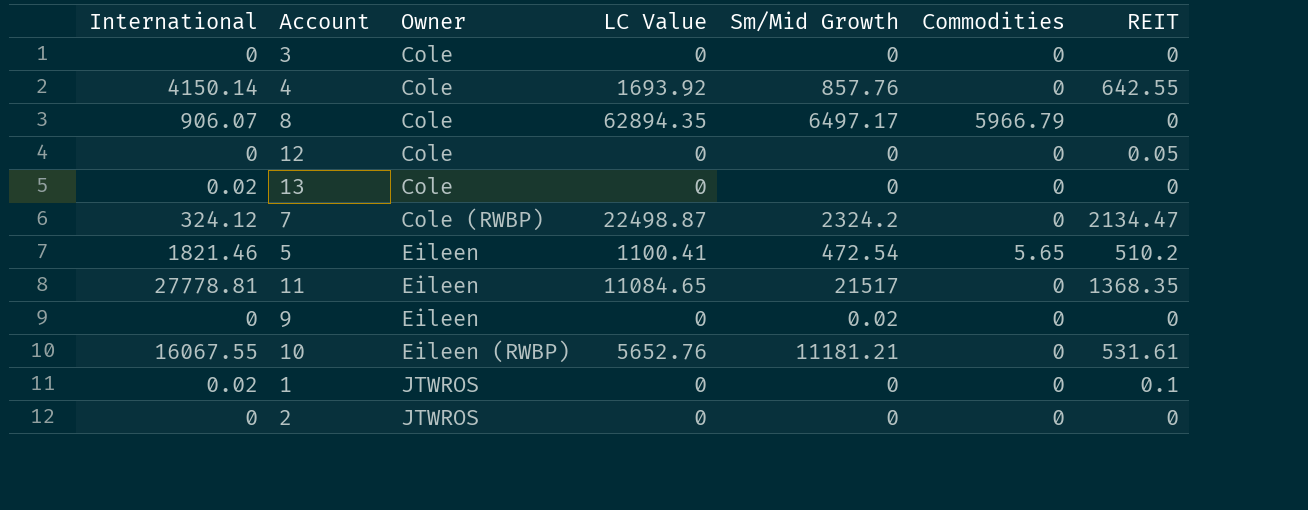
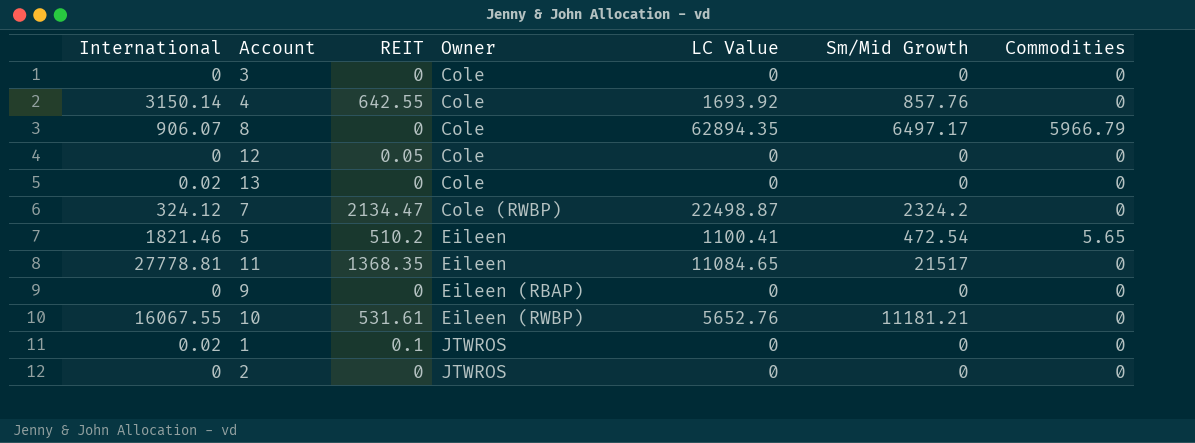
column REIT | position: 7 -> 3
4 | International: 4150.14 -> 3150.14
9 | Owner: Eileen -> Eileen (RBAP)
9 | Sm/Mid Growth: 0.02 -> 0

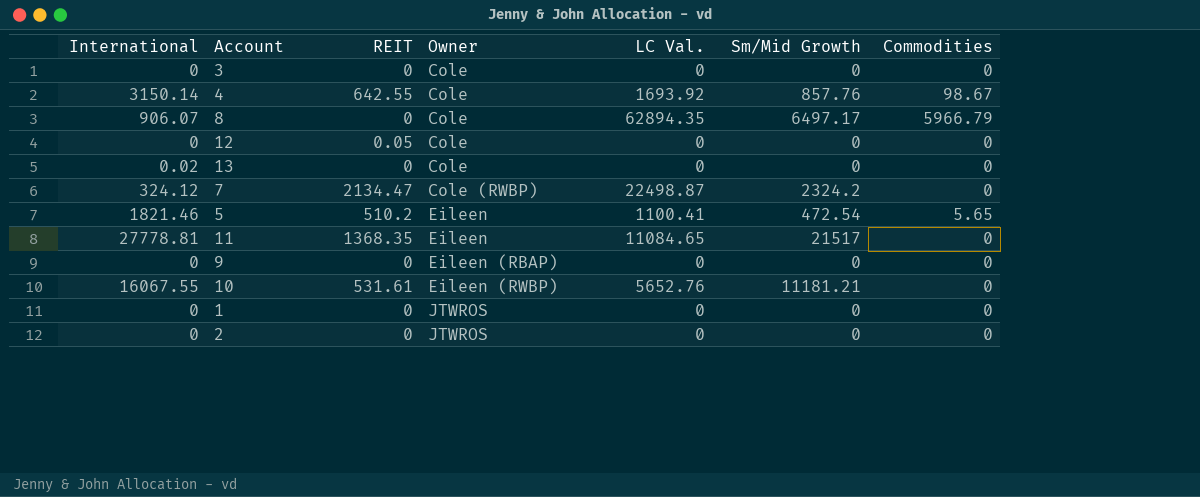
column name: LC Value -> LC Val.
4 | Commodities: 0 -> 98.67
1 | International: 0.02 -> 0
1 | REIT: 0.1 -> 0

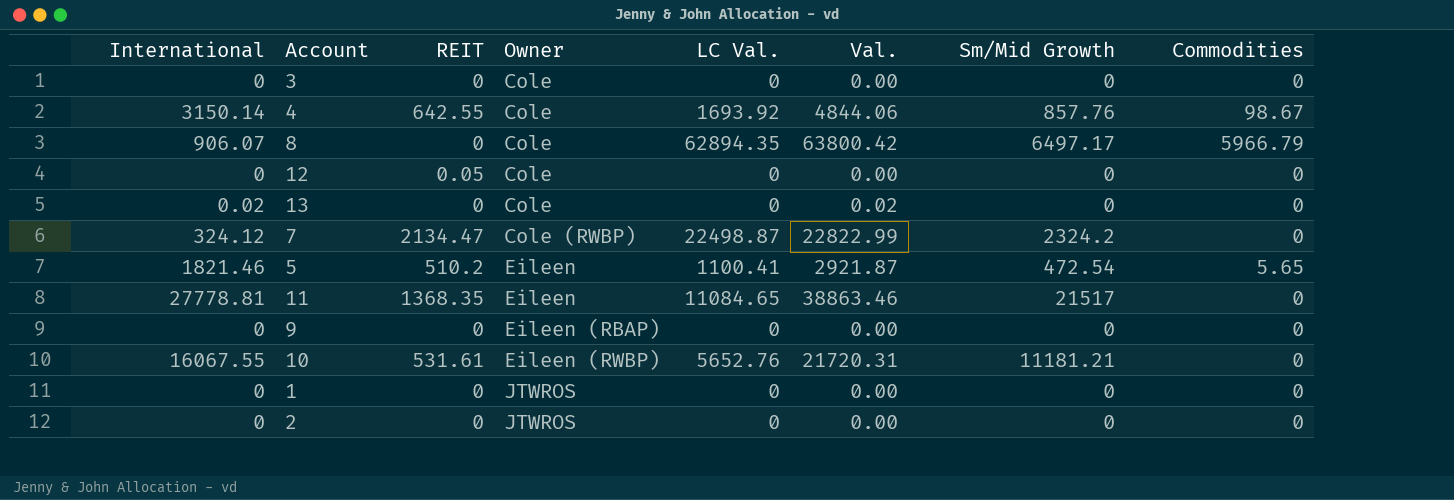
column Val. | formula: none -> [International] + [LC Val.]

